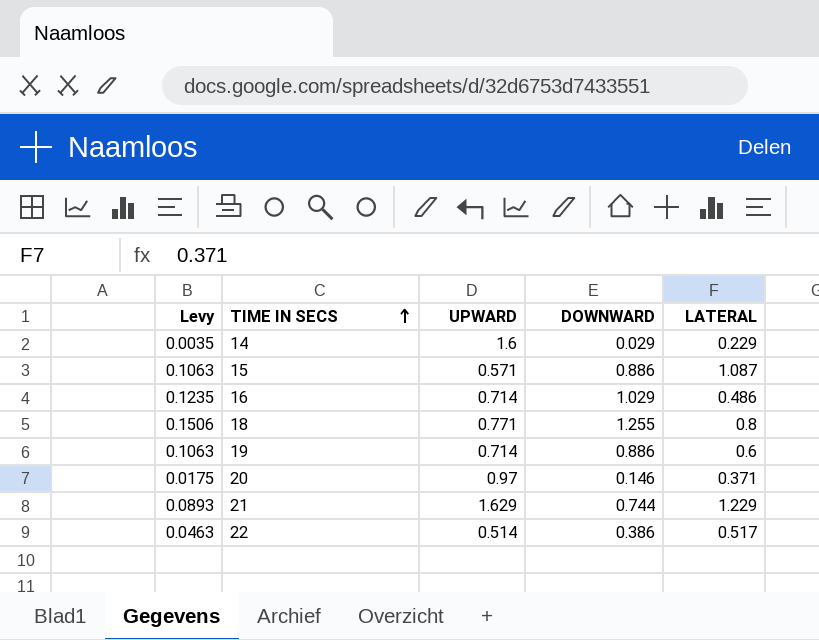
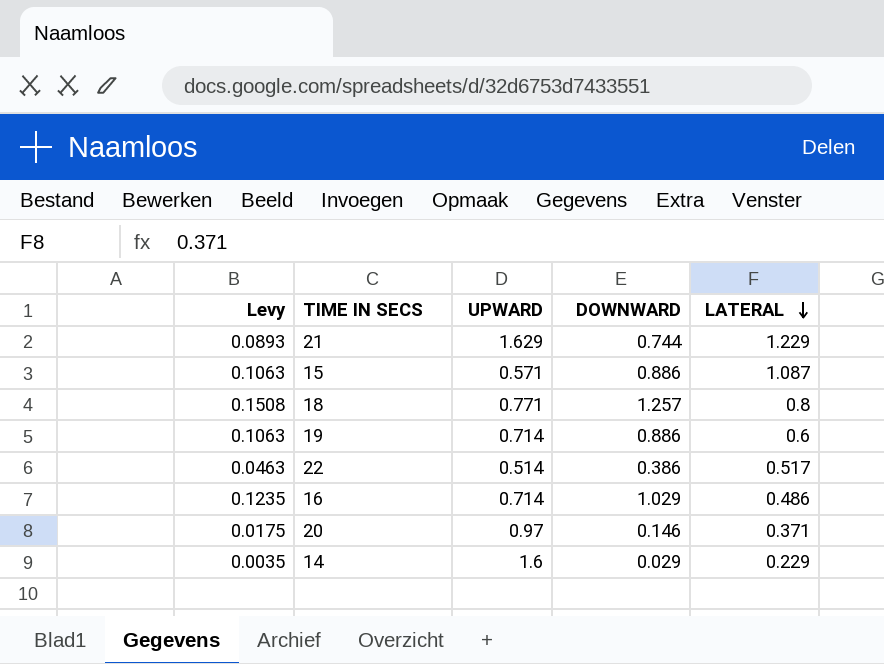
row order: TIME IN SECS ascending -> LATERAL descending
18 | Levy: 0.1506 -> 0.1508
18 | DOWNWARD: 1.255 -> 1.257

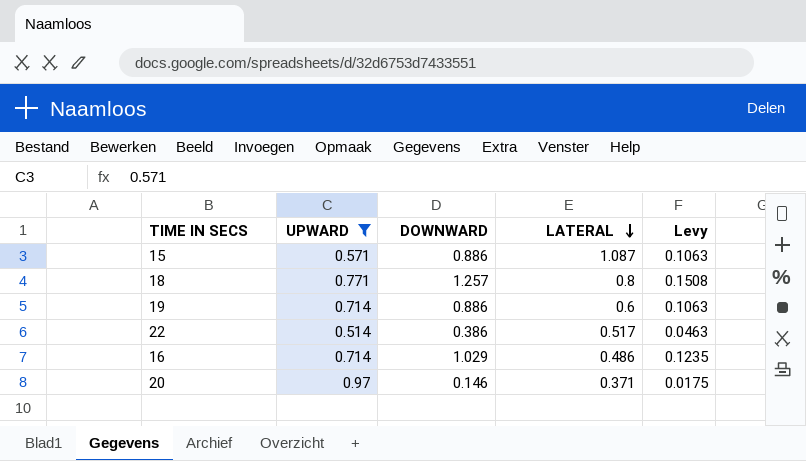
filter: none -> UPWARD <= 0.97
column Levy | position: 1 -> 5

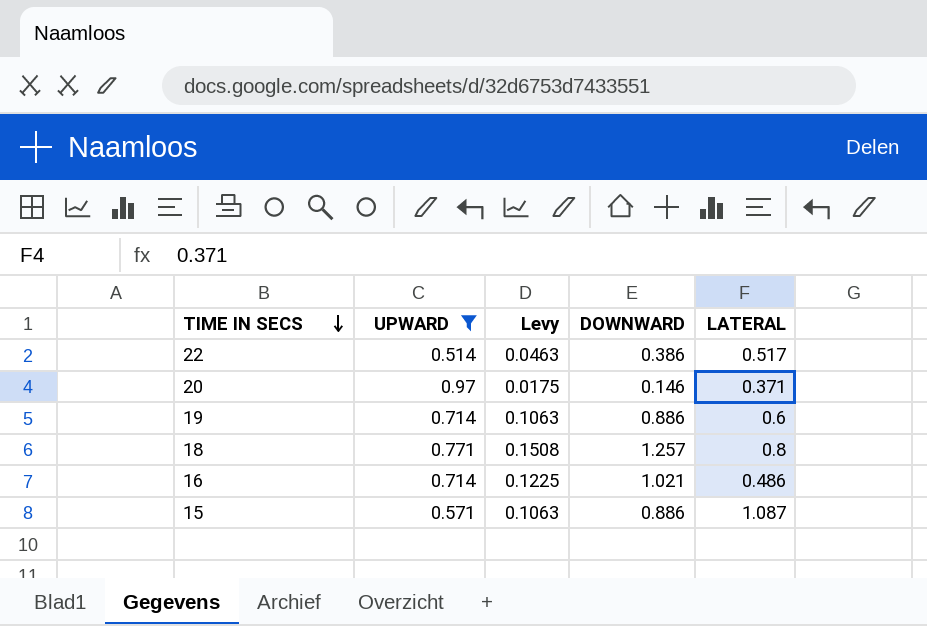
row order: LATERAL descending -> TIME IN SECS descending
column Levy | position: 5 -> 3
16 | Levy: 0.1235 -> 0.1225
16 | DOWNWARD: 1.029 -> 1.021

